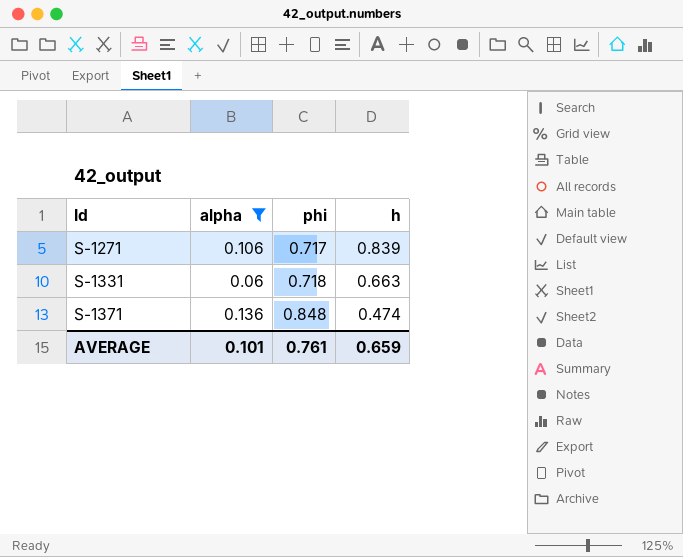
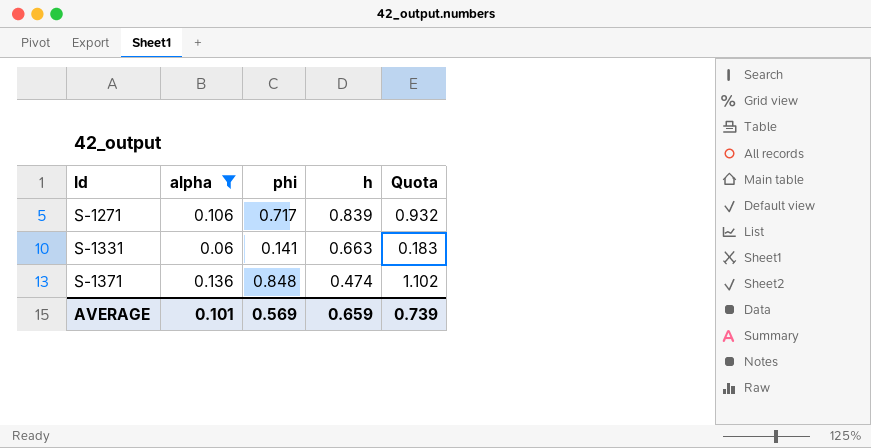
column Quota | formula: none -> [phi] * 1.3
S-1331 | phi: 0.718 -> 0.141
AVERAGE | phi: 0.761 -> 0.569

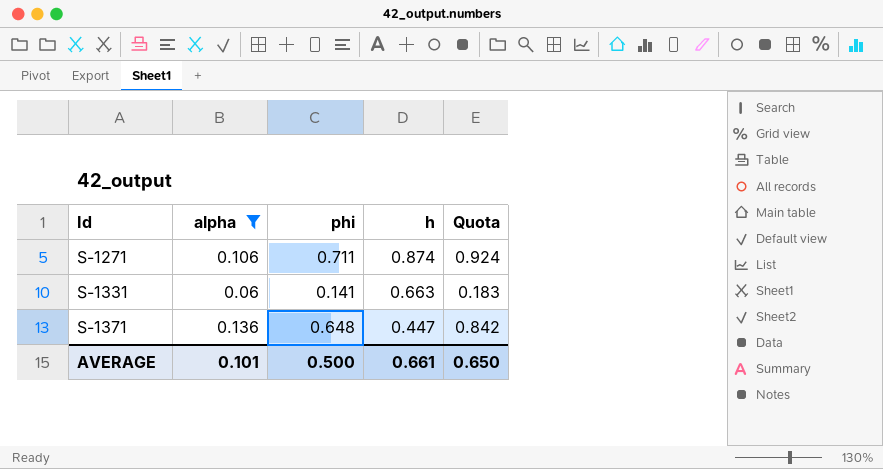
S-1271 | phi: 0.717 -> 0.711
S-1271 | h: 0.839 -> 0.874
S-1271 | Quota: 0.932 -> 0.924
S-1371 | phi: 0.848 -> 0.648
S-1371 | h: 0.474 -> 0.447
S-1371 | Quota: 1.102 -> 0.842
AVERAGE | phi: 0.569 -> 0.500
AVERAGE | h: 0.659 -> 0.661
AVERAGE | Quota: 0.739 -> 0.650

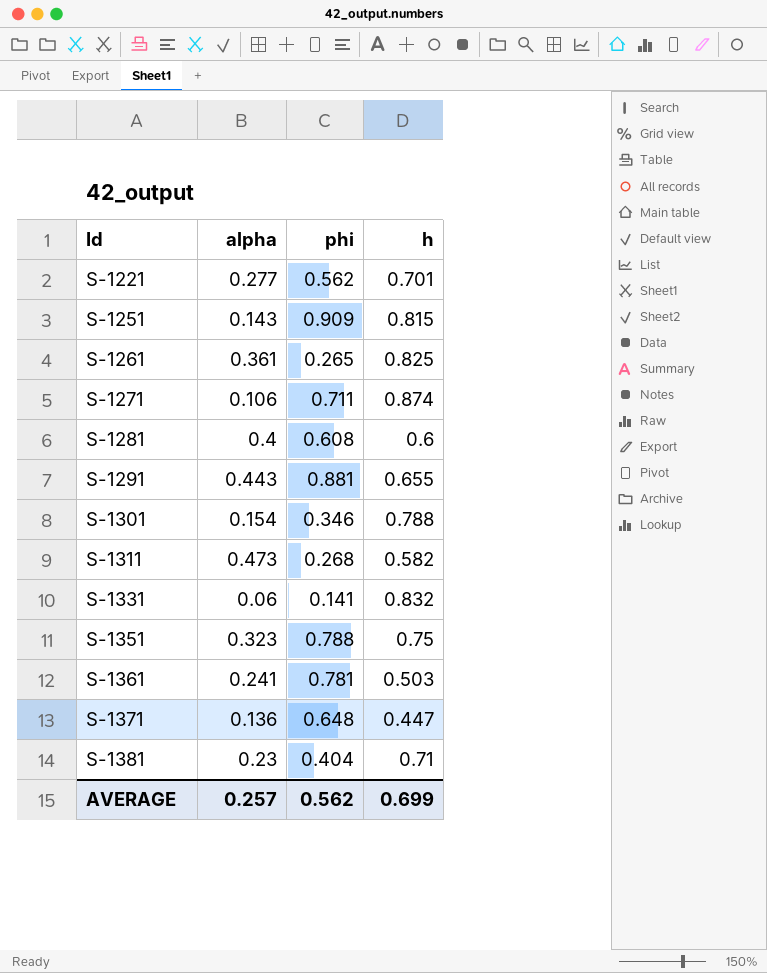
filter: alpha <= 0.136 -> none
column Quota | formula: [phi] * 1.3 -> none
S-1331 | h: 0.663 -> 0.832
AVERAGE | alpha: 0.101 -> 0.257
AVERAGE | phi: 0.500 -> 0.562
AVERAGE | h: 0.661 -> 0.699

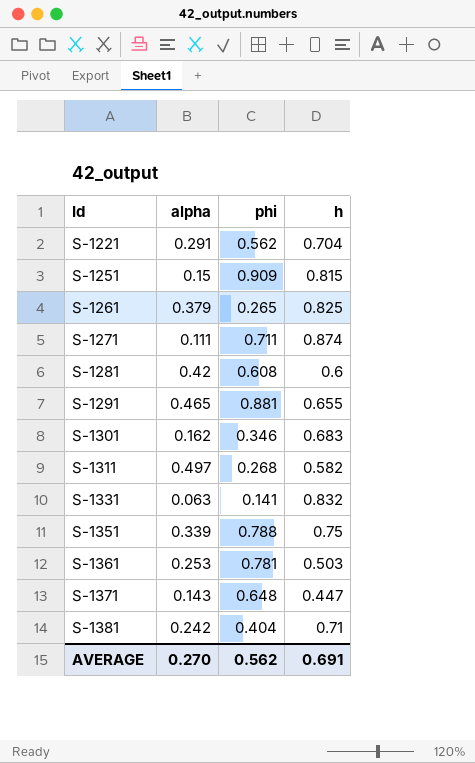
S-1221 | alpha: 0.277 -> 0.291
S-1221 | h: 0.701 -> 0.704
S-1251 | alpha: 0.143 -> 0.15
S-1261 | alpha: 0.361 -> 0.379
S-1271 | alpha: 0.106 -> 0.111
S-1281 | alpha: 0.4 -> 0.42
S-1291 | alpha: 0.443 -> 0.465
S-1301 | alpha: 0.154 -> 0.162
S-1301 | h: 0.788 -> 0.683
S-1311 | alpha: 0.473 -> 0.497
S-1331 | alpha: 0.06 -> 0.063
S-1351 | alpha: 0.323 -> 0.339
S-1361 | alpha: 0.241 -> 0.253
S-1371 | alpha: 0.136 -> 0.143
S-1381 | alpha: 0.23 -> 0.242
AVERAGE | alpha: 0.257 -> 0.270
AVERAGE | h: 0.699 -> 0.691

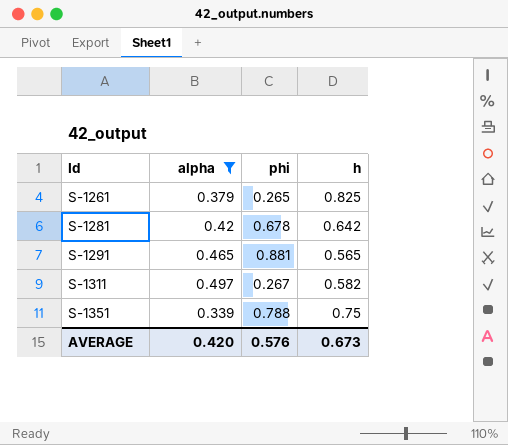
filter: none -> alpha >= 0.339
S-1281 | phi: 0.608 -> 0.678
S-1281 | h: 0.6 -> 0.642
S-1291 | h: 0.655 -> 0.565
S-1311 | phi: 0.268 -> 0.267
AVERAGE | alpha: 0.270 -> 0.420
AVERAGE | phi: 0.562 -> 0.576
AVERAGE | h: 0.691 -> 0.673

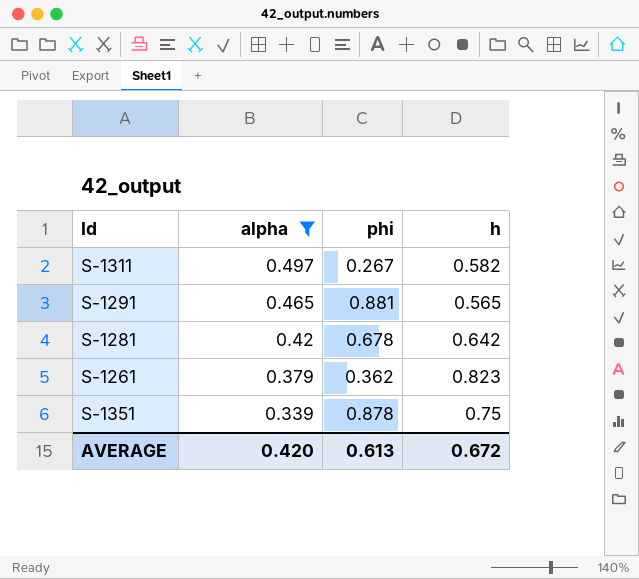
row order: Id ascending -> alpha descending
S-1261 | phi: 0.265 -> 0.362
S-1261 | h: 0.825 -> 0.823
S-1351 | phi: 0.788 -> 0.878
AVERAGE | phi: 0.576 -> 0.613
AVERAGE | h: 0.673 -> 0.672

